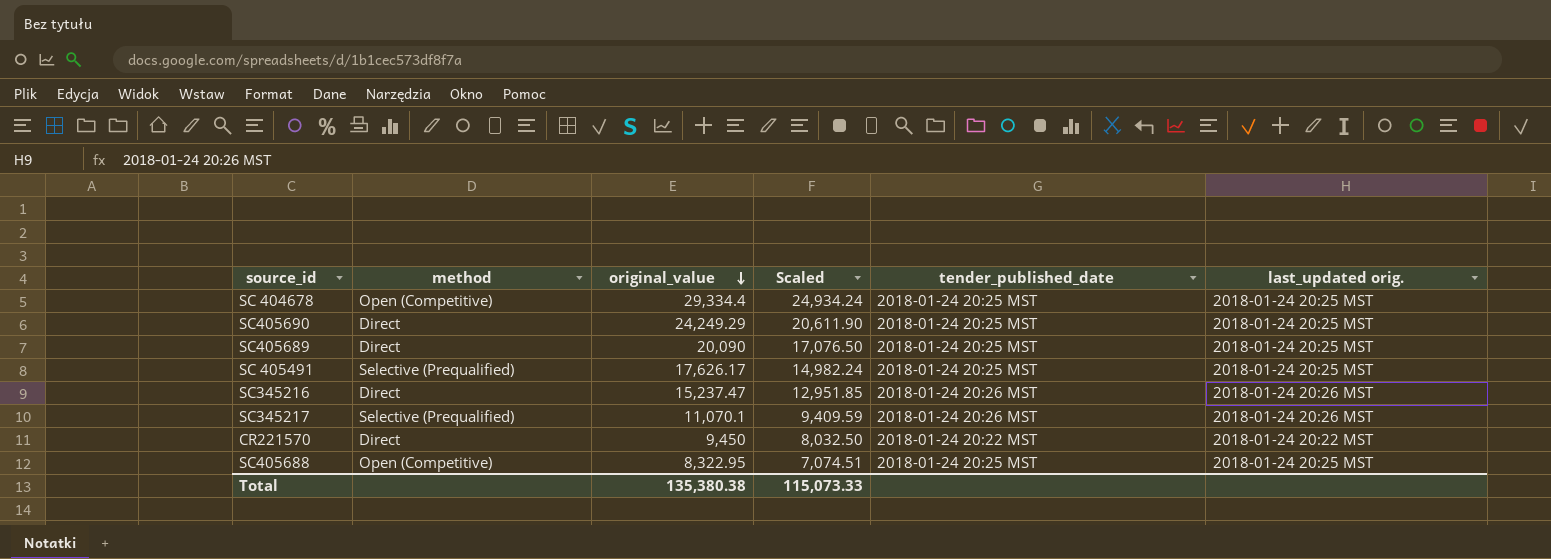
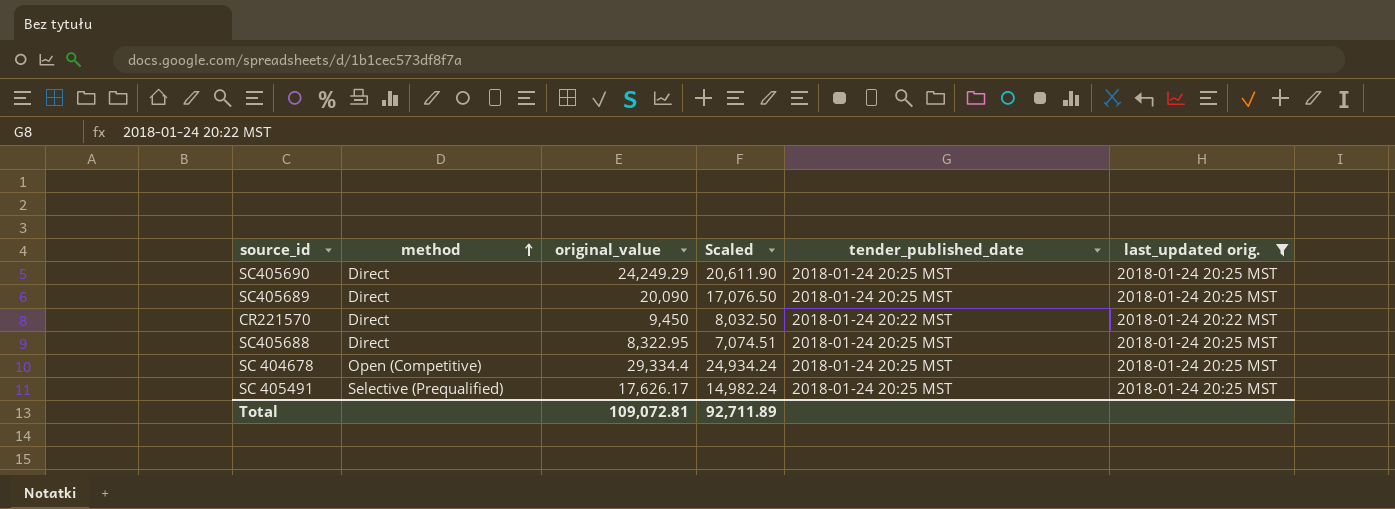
filter: none -> last_updated orig. != 2018-01-24 20:26 MST
row order: original_value descending -> method ascending
SC405688 | method: Open (Competitive) -> Direct
Total | original_value: 135,380.38 -> 109,072.81
Total | Scaled: 115,073.33 -> 92,711.89

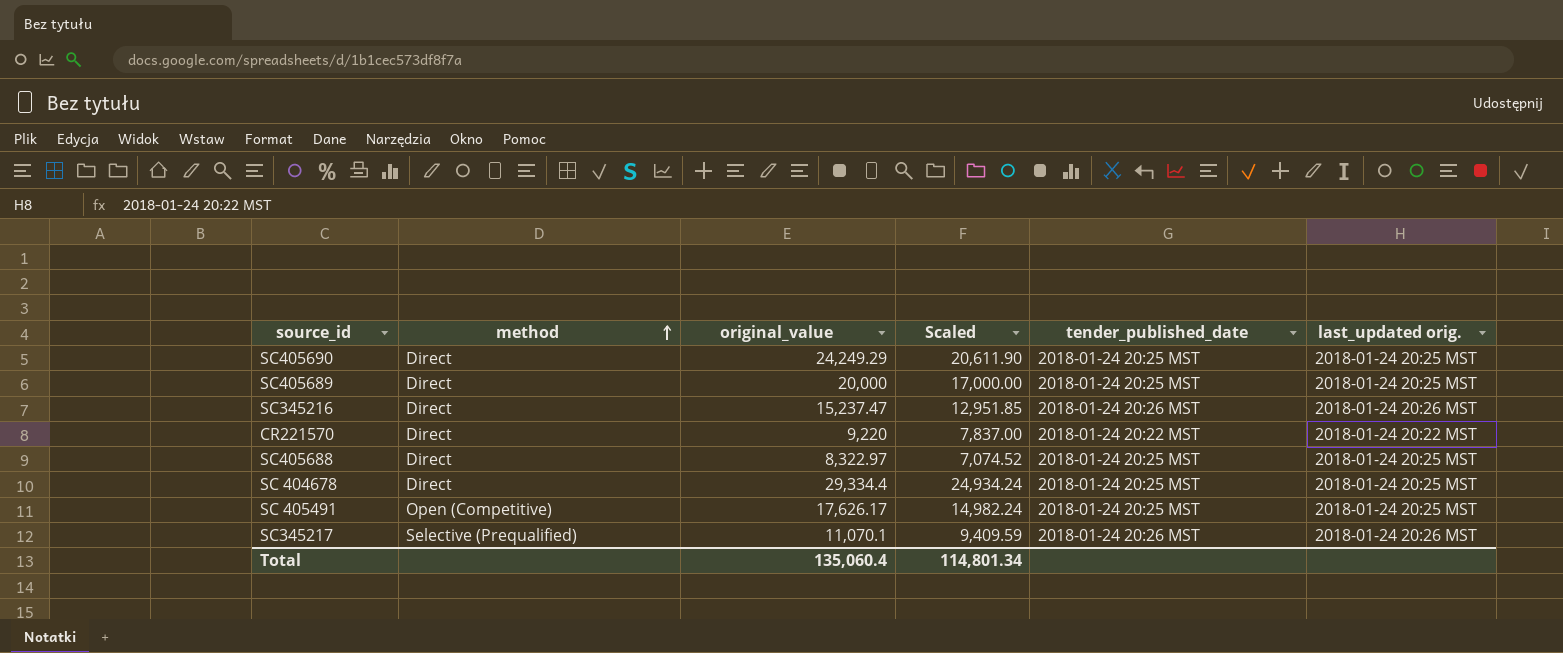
filter: last_updated orig. != 2018-01-24 20:26 MST -> none
SC405689 | original_value: 20,090 -> 20,000
SC405689 | Scaled: 17,076.50 -> 17,000.00
CR221570 | original_value: 9,450 -> 9,220
CR221570 | Scaled: 8,032.50 -> 7,837.00
SC405688 | original_value: 8,322.95 -> 8,322.97
SC405688 | Scaled: 7,074.51 -> 7,074.52
SC 404678 | method: Open (Competitive) -> Direct
SC 405491 | method: Selective (Prequalified) -> Open (Competitive)
Total | original_value: 109,072.81 -> 135,060.4
Total | Scaled: 92,711.89 -> 114,801.34

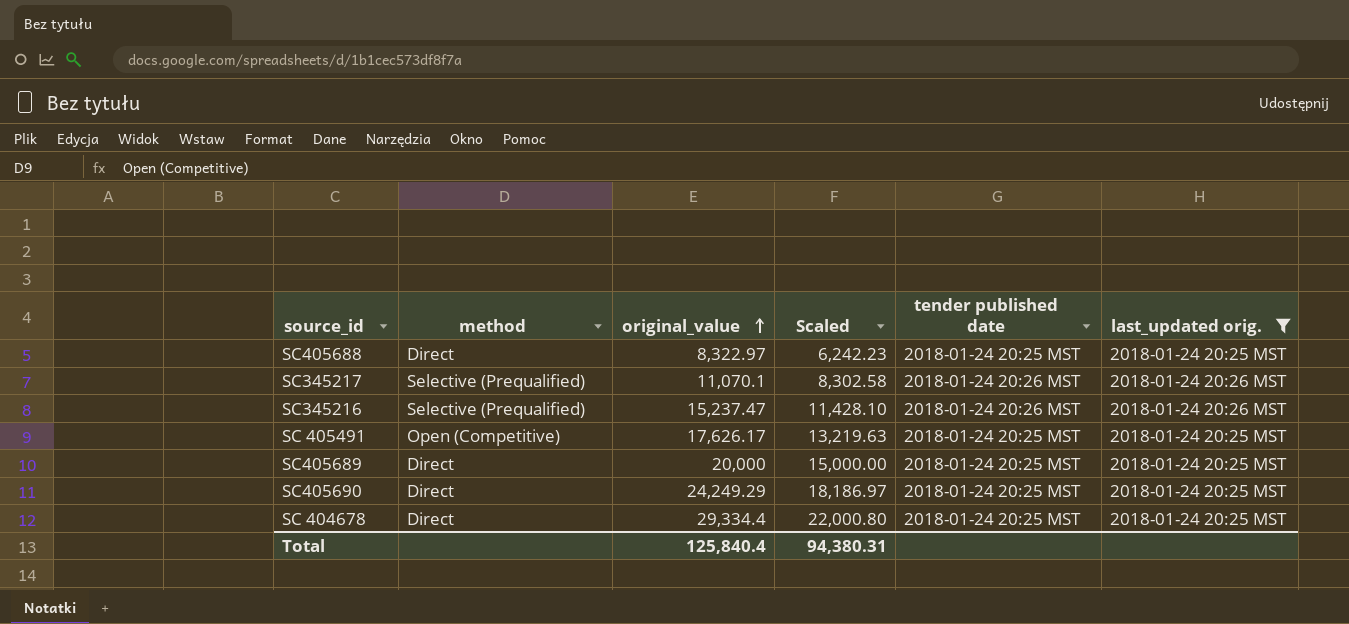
filter: none -> last_updated orig. != 2018-01-24 20:22 MST
row order: method ascending -> original_value ascending
column Scaled | formula: [original_value] * 0.85 -> [original_value] * 0.75
column name: tender_published_date -> tender published date
SC345216 | method: Direct -> Selective (Prequalified)
Total | original_value: 135,060.4 -> 125,840.4
Total | Scaled: 114,801.34 -> 94,380.31

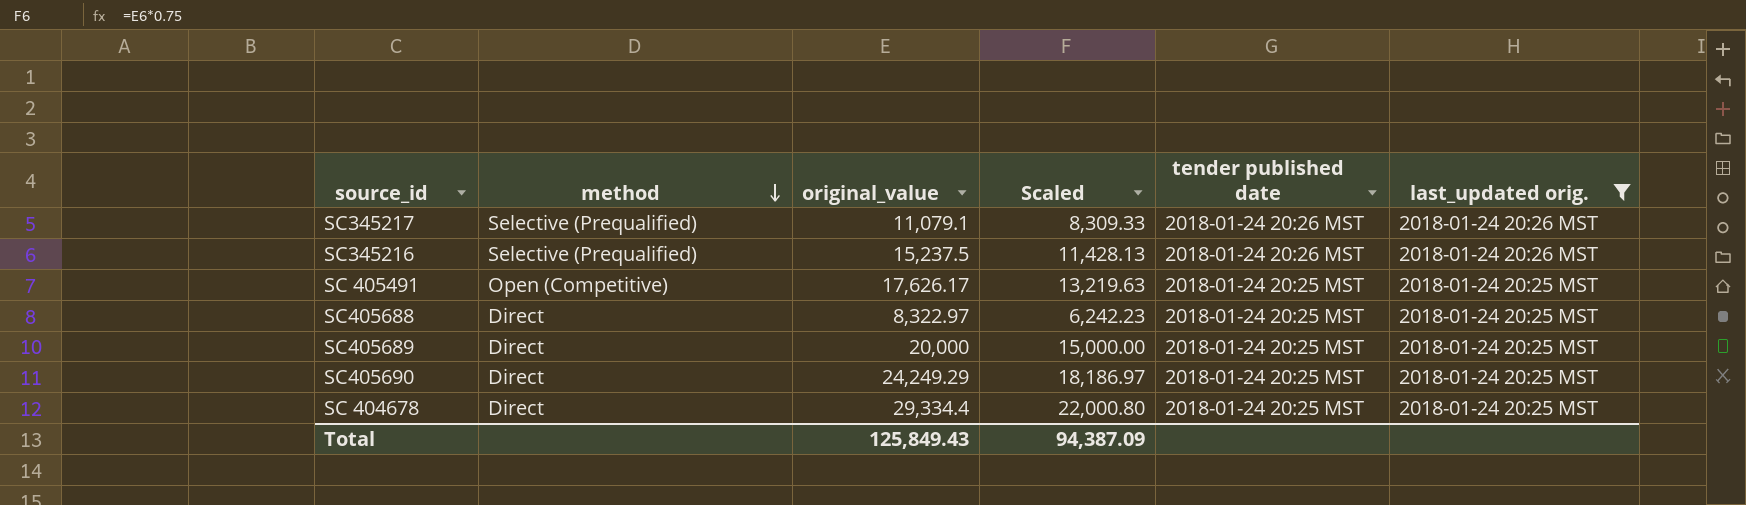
row order: original_value ascending -> method descending
SC345217 | original_value: 11,070.1 -> 11,079.1
SC345217 | Scaled: 8,302.58 -> 8,309.33
SC345216 | original_value: 15,237.47 -> 15,237.5
SC345216 | Scaled: 11,428.10 -> 11,428.13
Total | original_value: 125,840.4 -> 125,849.43
Total | Scaled: 94,380.31 -> 94,387.09

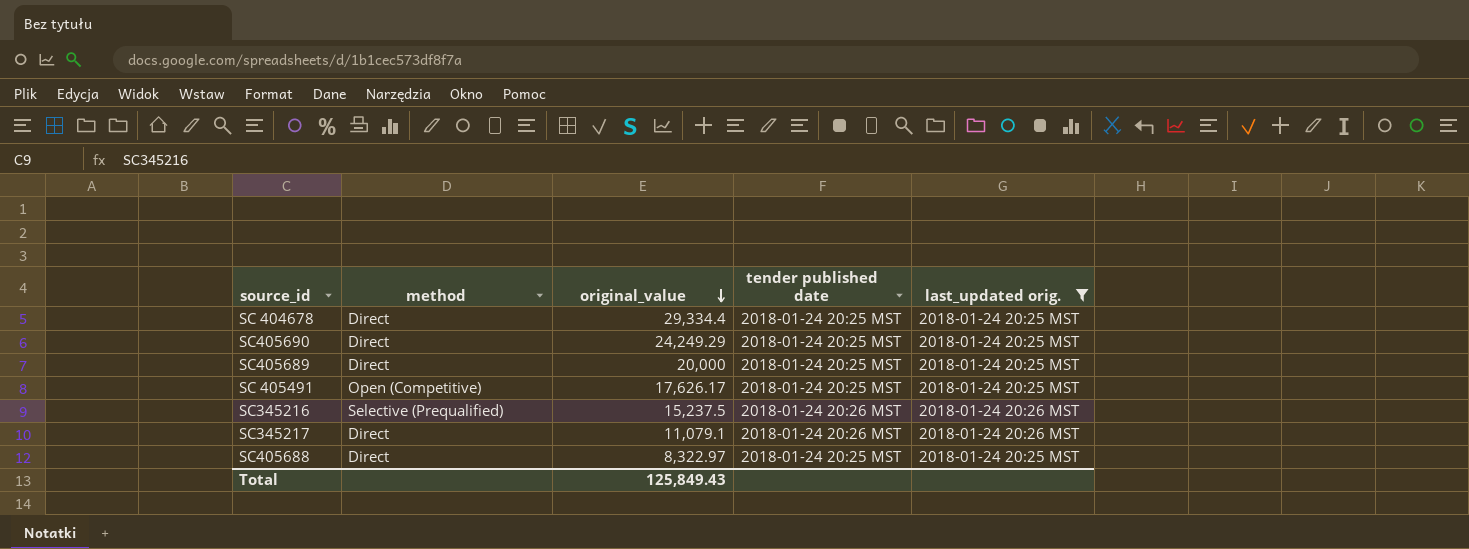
row order: method descending -> original_value descending
column Scaled | formula: [original_value] * 0.75 -> none
SC345217 | method: Selective (Prequalified) -> Direct

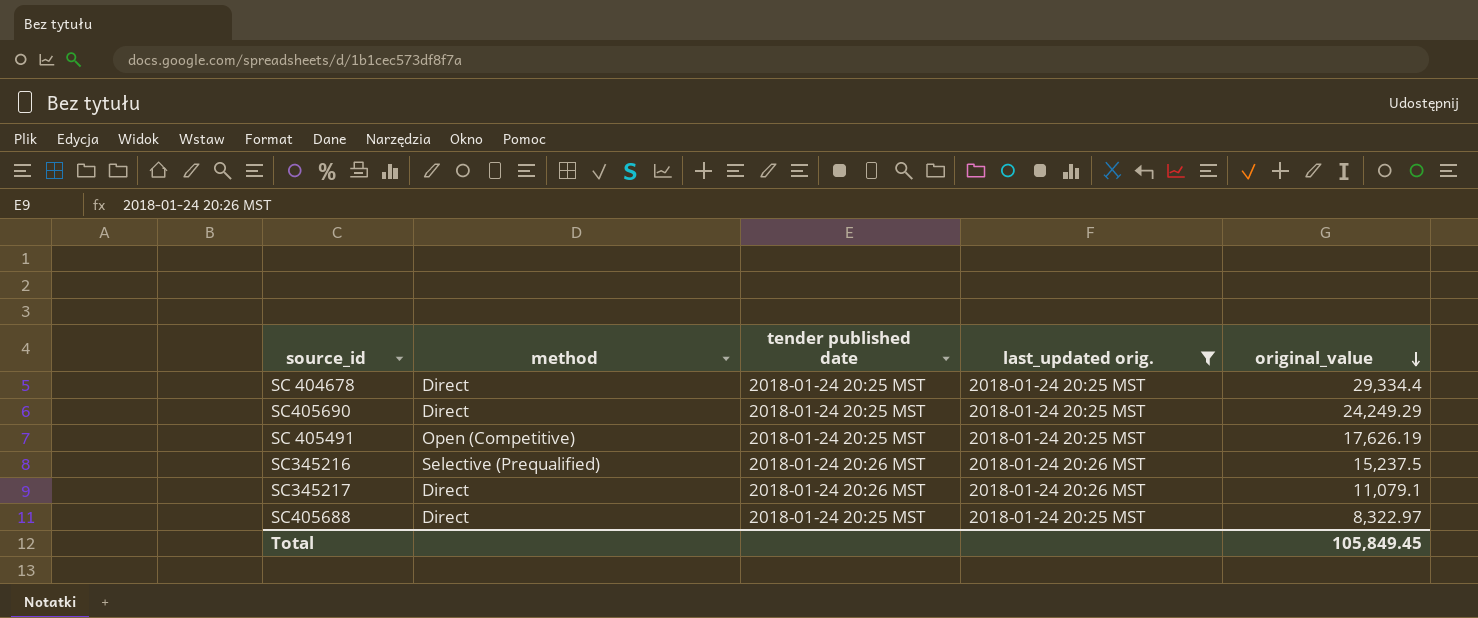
column original_value | position: 3 -> 5
row SC405689: Direct | 20,000 | 2018-01-24 20:25 MST | 2018-01-24 20:25 MST -> none
SC 405491 | original_value: 17,626.17 -> 17,626.19
Total | original_value: 125,849.43 -> 105,849.45

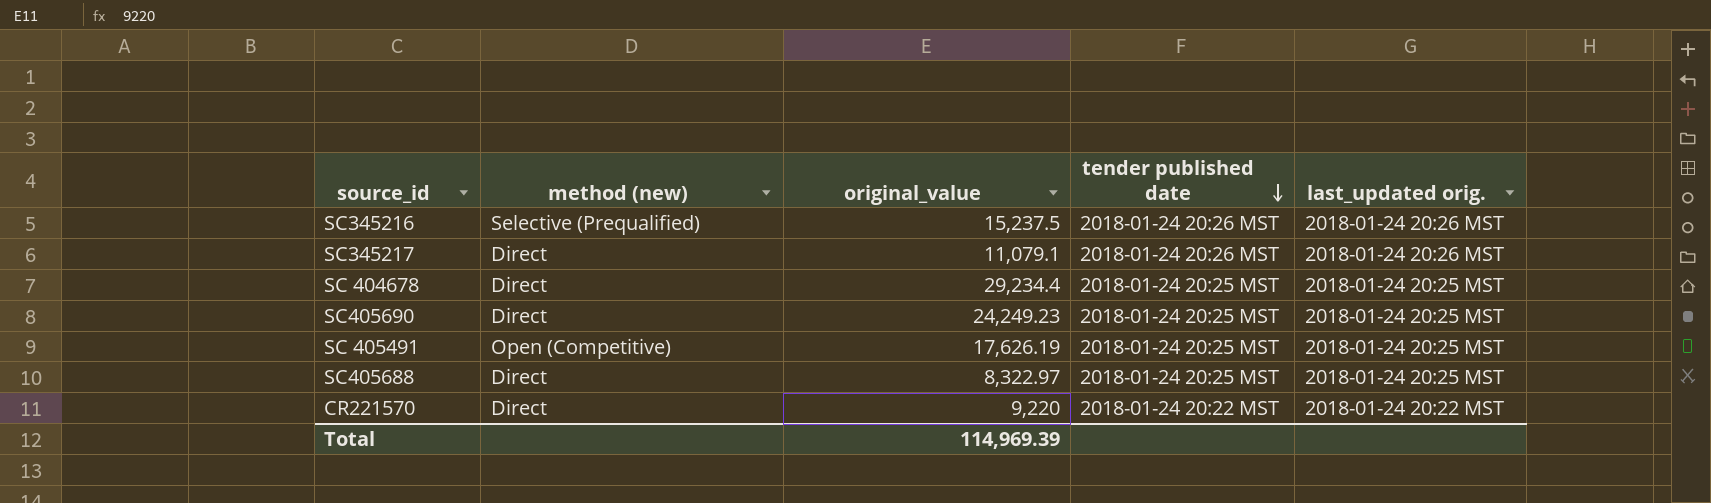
filter: last_updated orig. != 2018-01-24 20:22 MST -> none
row order: original_value descending -> tender published date descending
column name: method -> method (new)
column original_value | position: 5 -> 3
SC 404678 | original_value: 29,334.4 -> 29,234.4
SC405690 | original_value: 24,249.29 -> 24,249.23
Total | original_value: 105,849.45 -> 114,969.39

